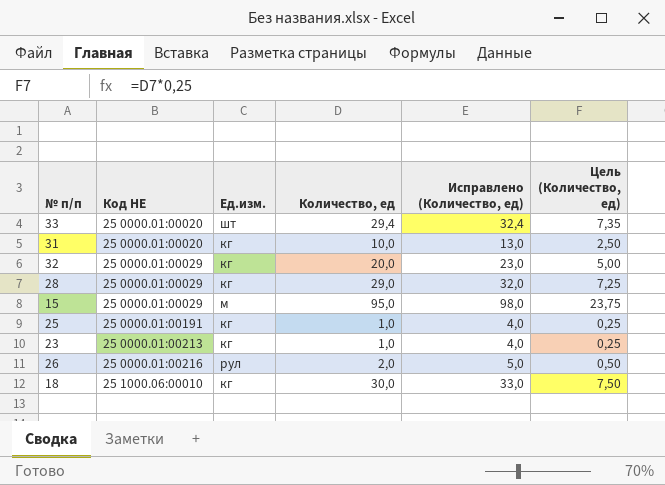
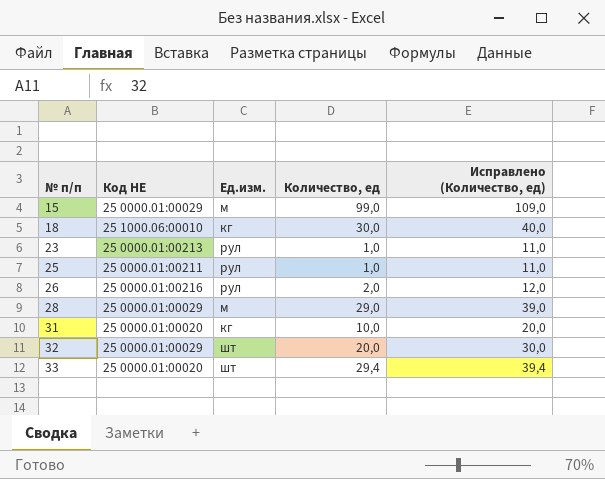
row order: Код НЕ ascending -> № п/п ascending
column Цель (Количество, ед) | formula: [Количество, ед] * 0,25 -> none
column Исправлено (Количество, ед) | formula: [Количество, ед] + 3 -> [Количество, ед] + 10
15 | Количество, ед: 95,0 -> 99,0
23 | Ед.изм.: кг -> рул
25 | Код НЕ: 25 0000.01:00191 -> 25 0000.01:00211
25 | Ед.изм.: кг -> рул
28 | Ед.изм.: кг -> м
32 | Ед.изм.: кг -> шт

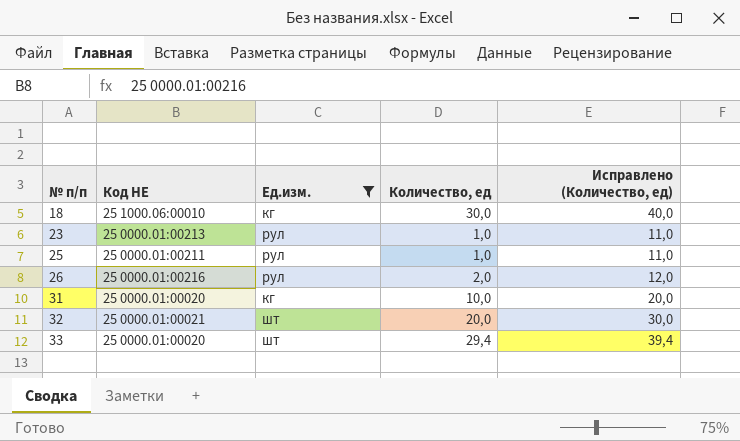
filter: none -> Ед.изм. != м
32 | Код НЕ: 25 0000.01:00029 -> 25 0000.01:00021

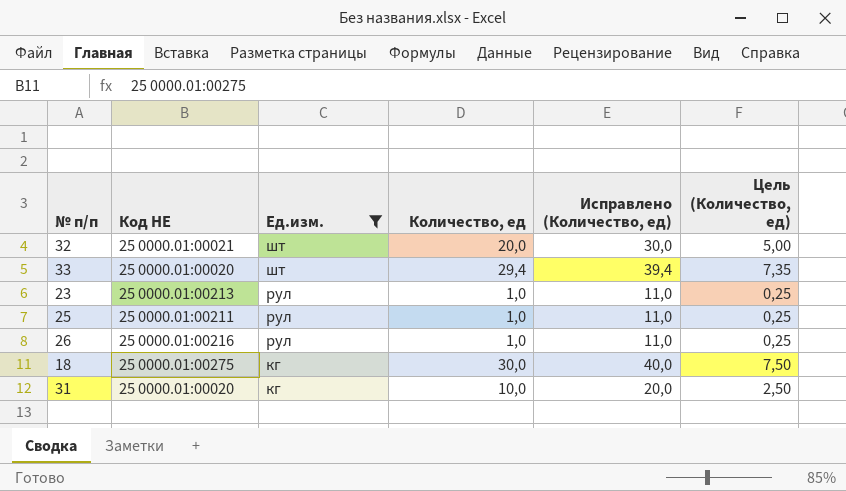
row order: № п/п ascending -> Ед.изм. descending
column Цель (Количество, ед) | formula: none -> [Количество, ед] * 0,25
26 | Количество, ед: 2,0 -> 1,0
26 | Исправлено (Количество, ед): 12,0 -> 11,0
18 | Код НЕ: 25 1000.06:00010 -> 25 0000.01:00275

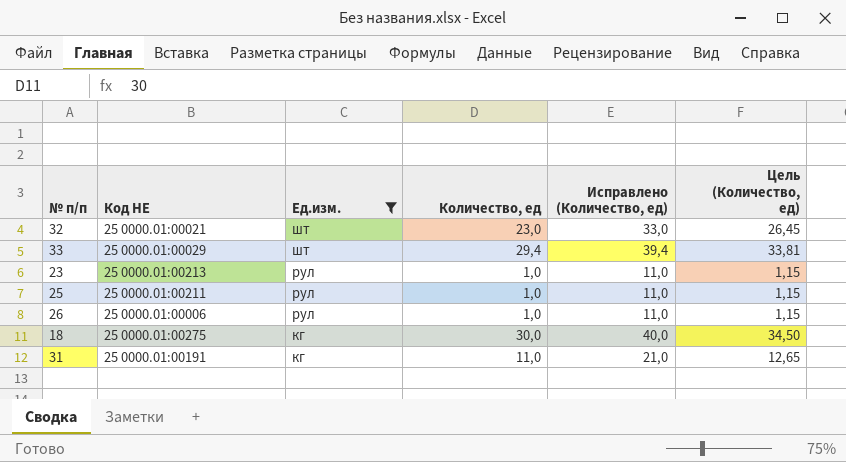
column Цель (Количество, ед) | formula: [Количество, ед] * 0,25 -> [Количество, ед] * 1,15
32 | Количество, ед: 20,0 -> 23,0
32 | Исправлено (Количество, ед): 30,0 -> 33,0
33 | Код НЕ: 25 0000.01:00020 -> 25 0000.01:00029
26 | Код НЕ: 25 0000.01:00216 -> 25 0000.01:00006
31 | Код НЕ: 25 0000.01:00020 -> 25 0000.01:00191
31 | Количество, ед: 10,0 -> 11,0
31 | Исправлено (Количество, ед): 20,0 -> 21,0

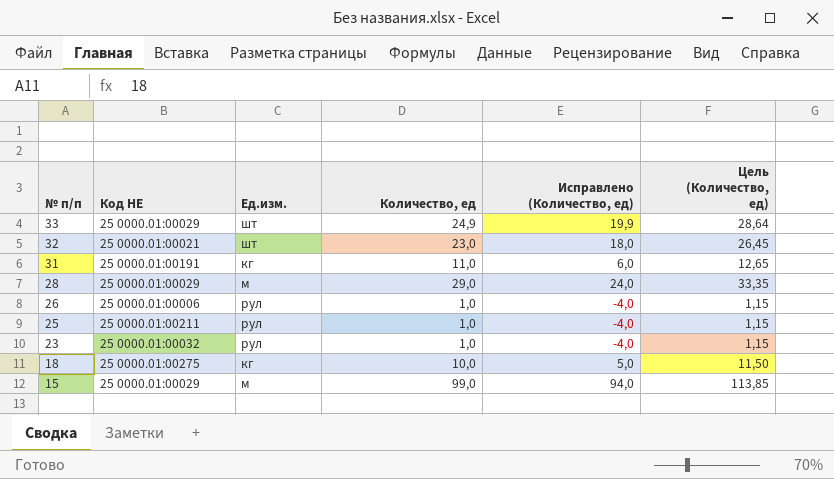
filter: Ед.изм. != м -> none
row order: Ед.изм. descending -> № п/п descending
column Исправлено (Количество, ед) | formula: [Количество, ед] + 10 -> [Количество, ед] - 5
33 | Количество, ед: 29,4 -> 24,9
33 | Цель (Количество, ед): 33,81 -> 28,64
23 | Код НЕ: 25 0000.01:00213 -> 25 0000.01:00032
18 | Количество, ед: 30,0 -> 10,0
18 | Цель (Количество, ед): 34,50 -> 11,50

